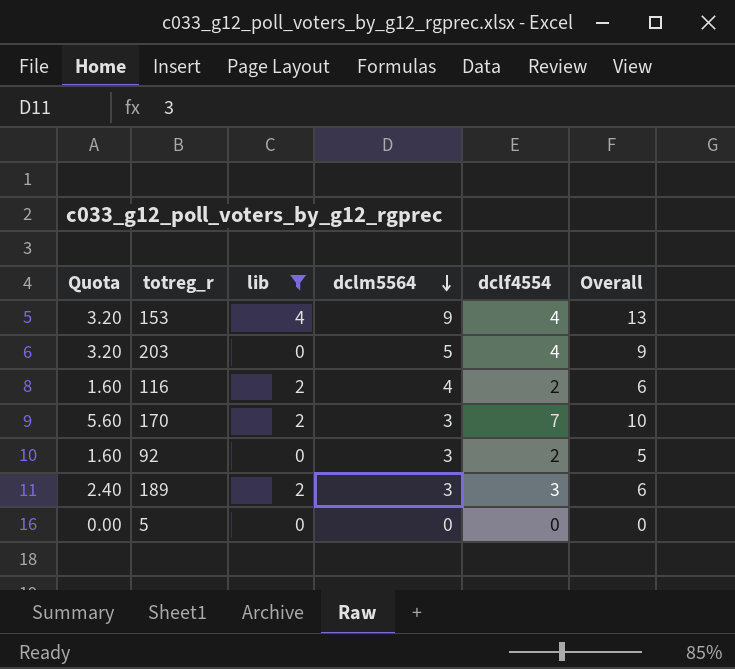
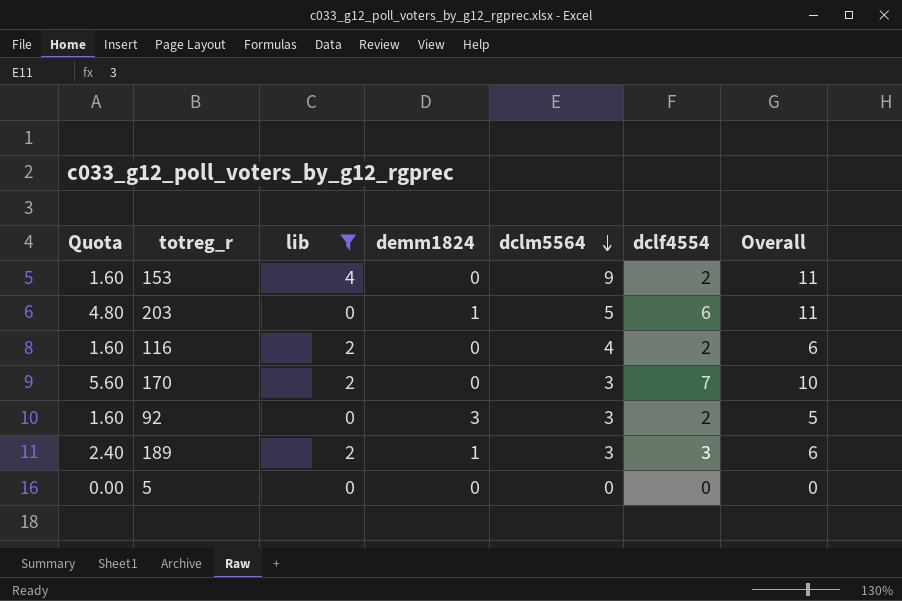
column demm1824 | position: none -> 4
153 | Quota: 3.20 -> 1.60
153 | dclf4554: 4 -> 2
153 | Overall: 13 -> 11
203 | Quota: 3.20 -> 4.80
203 | dclf4554: 4 -> 6
203 | Overall: 9 -> 11

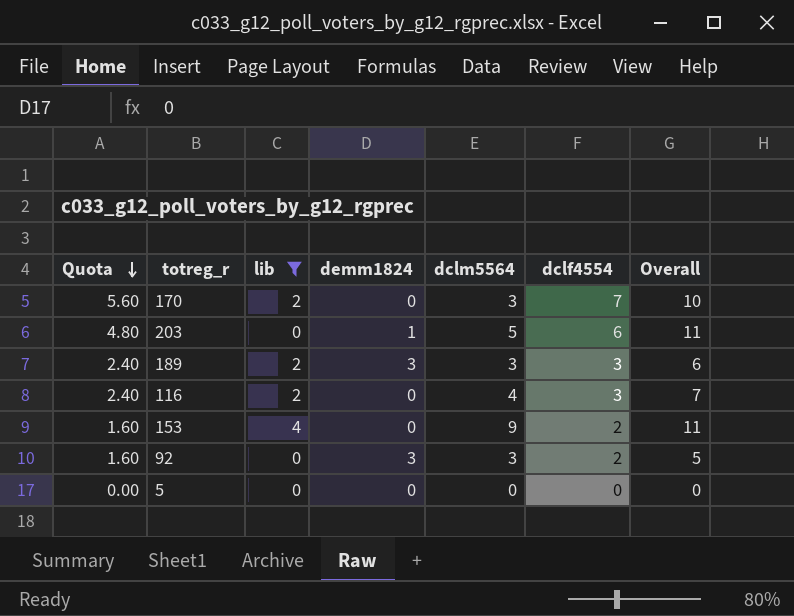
row order: dclm5564 descending -> Quota descending
189 | demm1824: 1 -> 3
116 | Quota: 1.60 -> 2.40
116 | dclf4554: 2 -> 3
116 | Overall: 6 -> 7

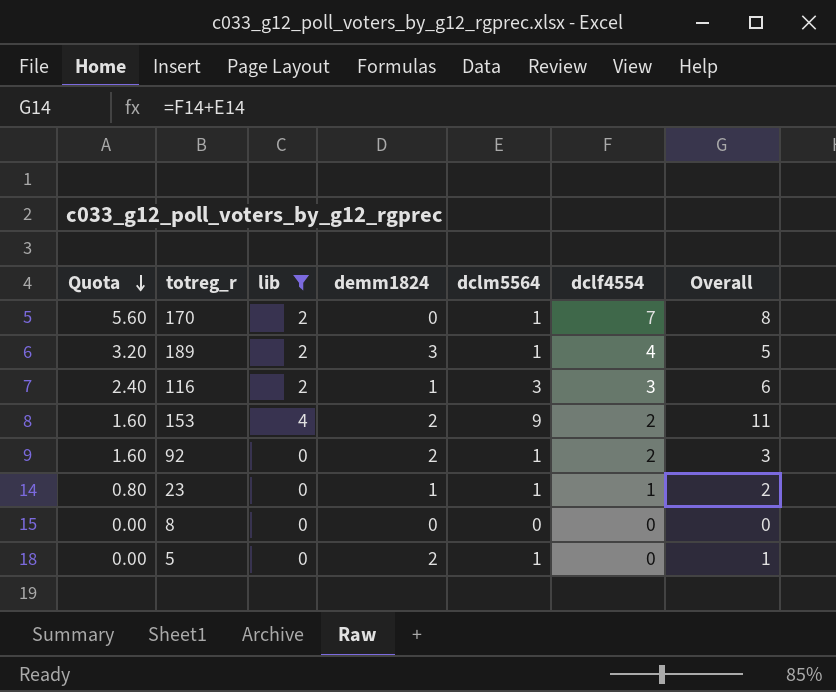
row 203: 4.80 | 0 | 1 | 5 | 6 | 11 -> none
170 | dclm5564: 3 -> 1
170 | Overall: 10 -> 8
189 | Quota: 2.40 -> 3.20
189 | dclm5564: 3 -> 1
189 | dclf4554: 3 -> 4
189 | Overall: 6 -> 5
116 | demm1824: 0 -> 1
116 | dclm5564: 4 -> 3
116 | Overall: 7 -> 6
153 | demm1824: 0 -> 2
92 | demm1824: 3 -> 2
92 | dclm5564: 3 -> 1
92 | Overall: 5 -> 3
row 23: none -> 0.80 | 0 | 1 | 1 | 1 | 2
row 8: none -> 0.00 | 0 | 0 | 0 | 0 | 0
5 | demm1824: 0 -> 2
5 | dclm5564: 0 -> 1
5 | Overall: 0 -> 1

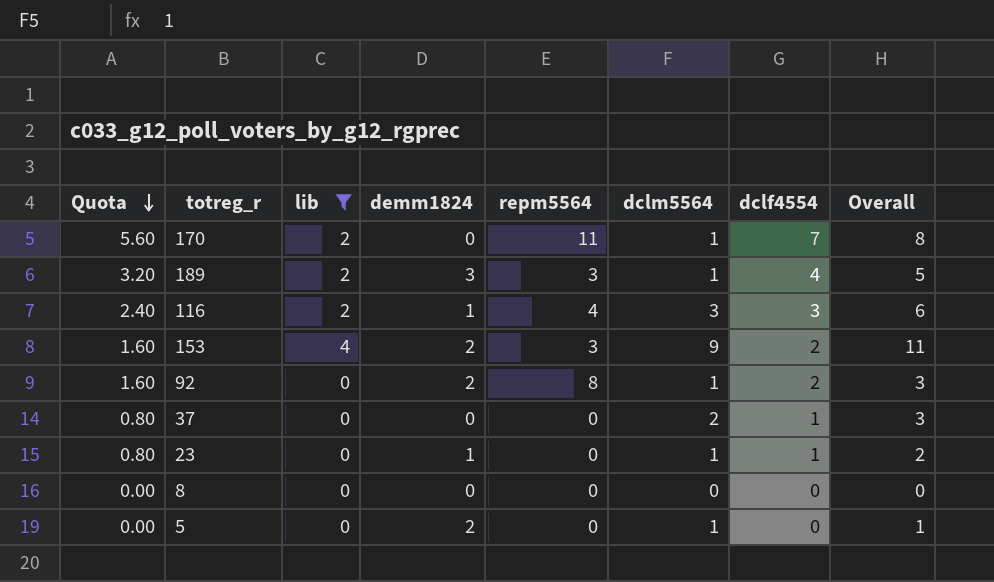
column repm5564 | position: none -> 5
row 37: none -> 0.80 | 0 | 0 | 0 | 2 | 1 | 3

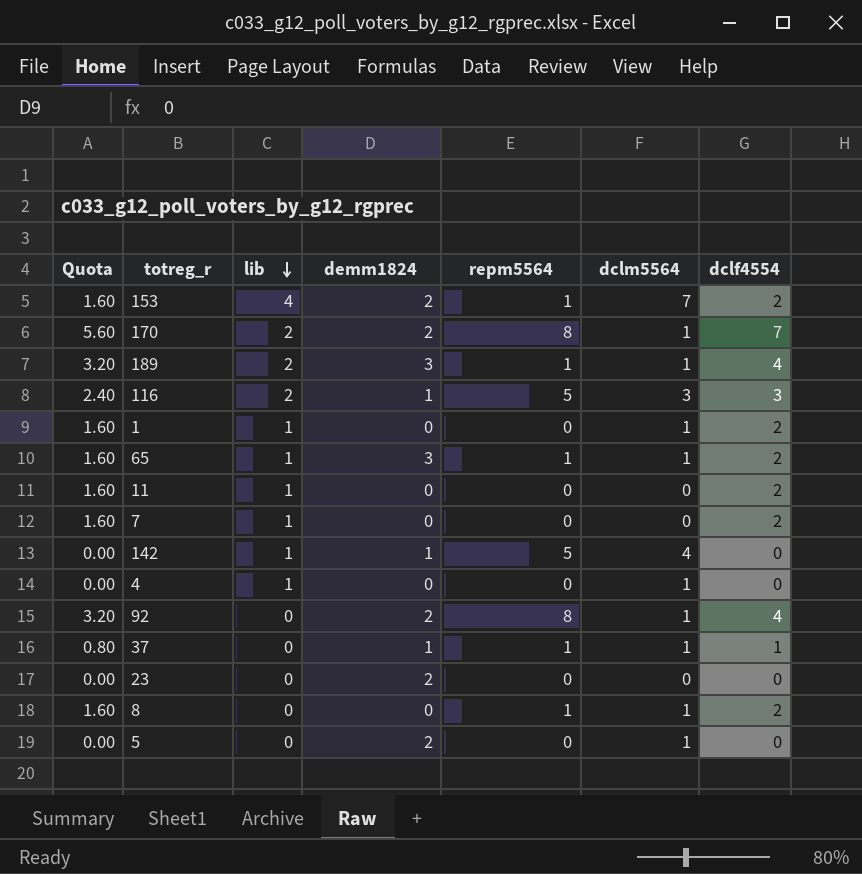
filter: lib != 1 -> none
row order: Quota descending -> lib descending
column Overall | formula: [dclm5564] + [dclf4554] -> none
153 | repm5564: 3 -> 1
153 | dclm5564: 9 -> 7
170 | demm1824: 0 -> 2
170 | repm5564: 11 -> 8
189 | repm5564: 3 -> 1
116 | repm5564: 4 -> 5
92 | Quota: 1.60 -> 3.20
92 | dclf4554: 2 -> 4
37 | demm1824: 0 -> 1
37 | repm5564: 0 -> 1
37 | dclm5564: 2 -> 1
23 | Quota: 0.80 -> 0.00
23 | demm1824: 1 -> 2
23 | dclm5564: 1 -> 0
23 | dclf4554: 1 -> 0
8 | Quota: 0.00 -> 1.60
8 | repm5564: 0 -> 1
8 | dclm5564: 0 -> 1
8 | dclf4554: 0 -> 2

